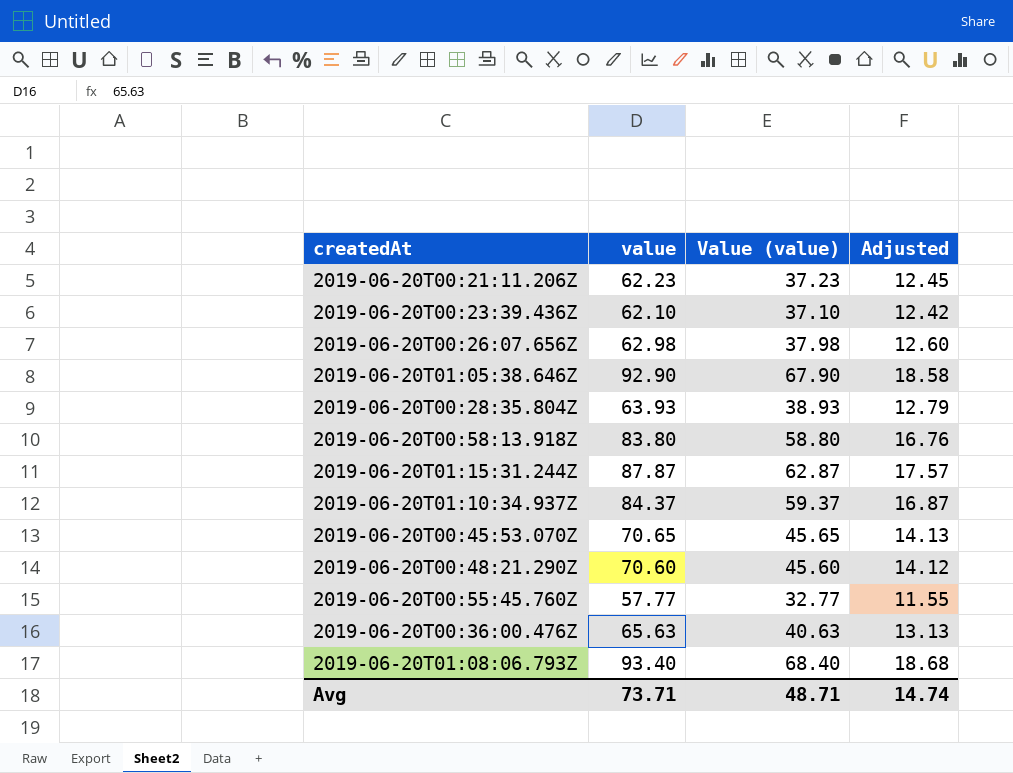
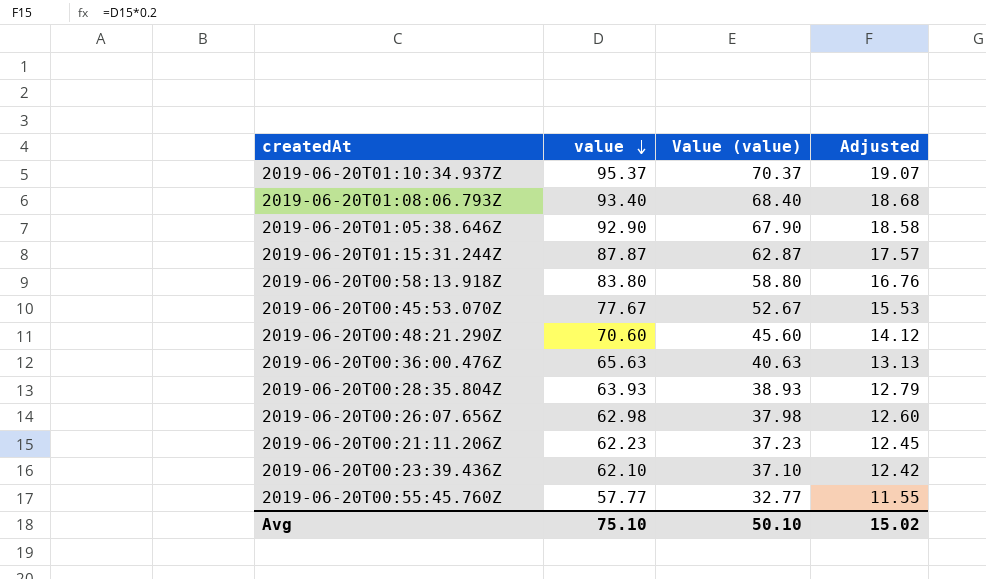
row order: none -> value descending
2019-06-20T01:10:34.937Z | value: 84.37 -> 95.37
2019-06-20T01:10:34.937Z | Value (value): 59.37 -> 70.37
2019-06-20T01:10:34.937Z | Adjusted: 16.87 -> 19.07
2019-06-20T00:45:53.070Z | value: 70.65 -> 77.67
2019-06-20T00:45:53.070Z | Value (value): 45.65 -> 52.67
2019-06-20T00:45:53.070Z | Adjusted: 14.13 -> 15.53
Avg | value: 73.71 -> 75.10
Avg | Value (value): 48.71 -> 50.10
Avg | Adjusted: 14.74 -> 15.02

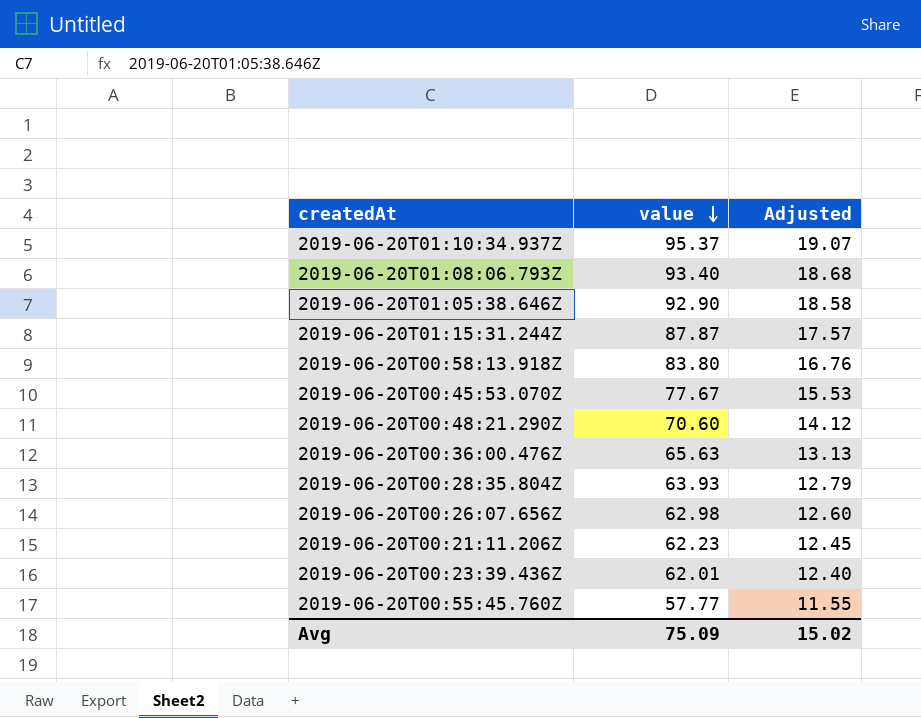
column Value (value) | formula: [value] - 25 -> none
2019-06-20T00:23:39.436Z | value: 62.10 -> 62.01
2019-06-20T00:23:39.436Z | Adjusted: 12.42 -> 12.40
Avg | value: 75.10 -> 75.09

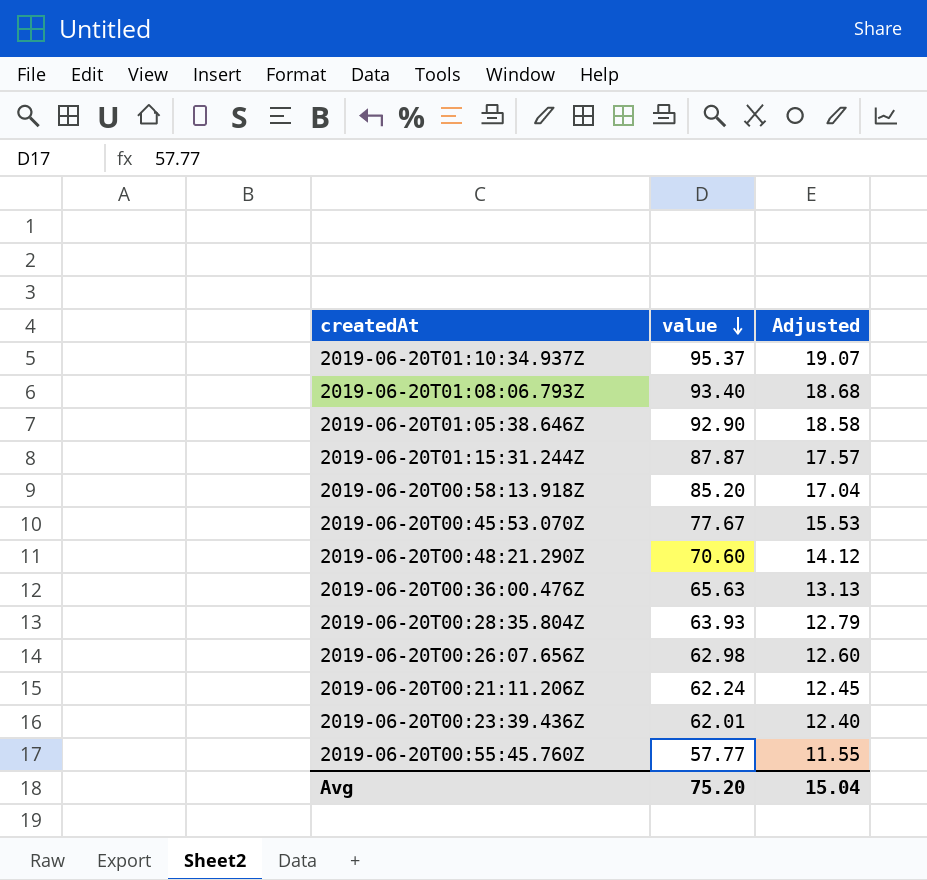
2019-06-20T00:58:13.918Z | value: 83.80 -> 85.20
2019-06-20T00:58:13.918Z | Adjusted: 16.76 -> 17.04
2019-06-20T00:21:11.206Z | value: 62.23 -> 62.24
Avg | value: 75.09 -> 75.20
Avg | Adjusted: 15.02 -> 15.04

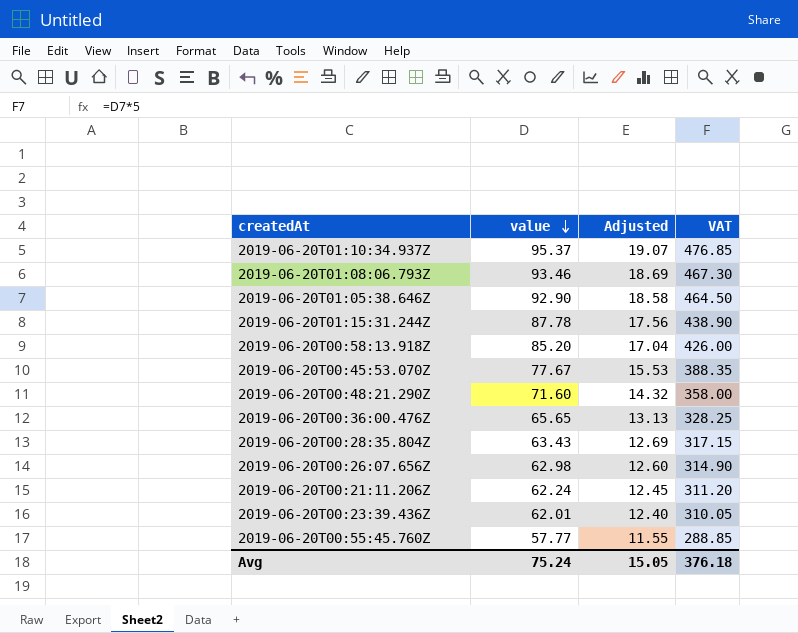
column VAT | formula: none -> [value] * 5
2019-06-20T01:08:06.793Z | value: 93.40 -> 93.46
2019-06-20T01:08:06.793Z | Adjusted: 18.68 -> 18.69
2019-06-20T01:15:31.244Z | value: 87.87 -> 87.78
2019-06-20T01:15:31.244Z | Adjusted: 17.57 -> 17.56
2019-06-20T00:48:21.290Z | value: 70.60 -> 71.60
2019-06-20T00:48:21.290Z | Adjusted: 14.12 -> 14.32
2019-06-20T00:36:00.476Z | value: 65.63 -> 65.65
2019-06-20T00:28:35.804Z | value: 63.93 -> 63.43
2019-06-20T00:28:35.804Z | Adjusted: 12.79 -> 12.69
Avg | value: 75.20 -> 75.24
Avg | Adjusted: 15.04 -> 15.05

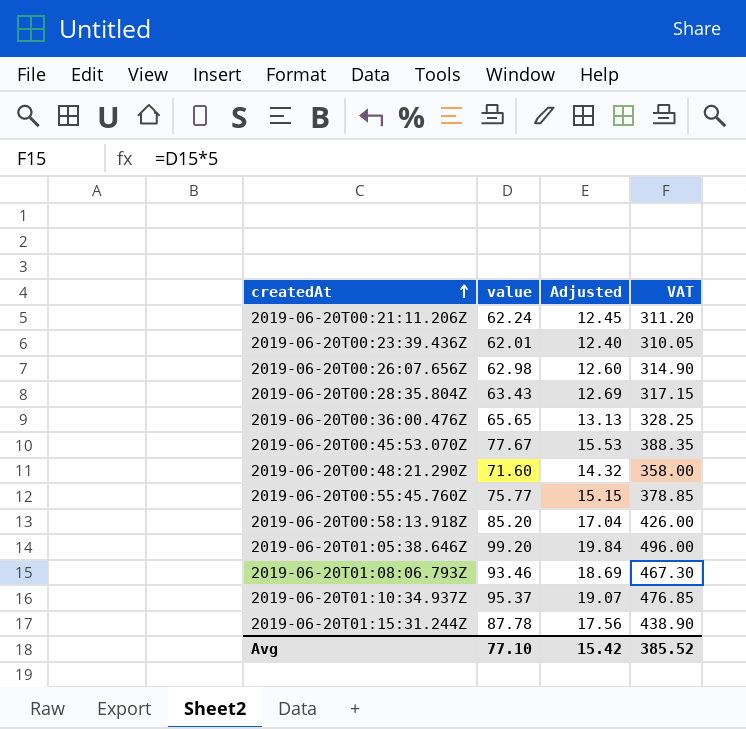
row order: value descending -> createdAt ascending
2019-06-20T00:55:45.760Z | value: 57.77 -> 75.77
2019-06-20T00:55:45.760Z | Adjusted: 11.55 -> 15.15
2019-06-20T00:55:45.760Z | VAT: 288.85 -> 378.85
2019-06-20T01:05:38.646Z | value: 92.90 -> 99.20
2019-06-20T01:05:38.646Z | Adjusted: 18.58 -> 19.84
2019-06-20T01:05:38.646Z | VAT: 464.50 -> 496.00
Avg | value: 75.24 -> 77.10
Avg | Adjusted: 15.05 -> 15.42
Avg | VAT: 376.18 -> 385.52

